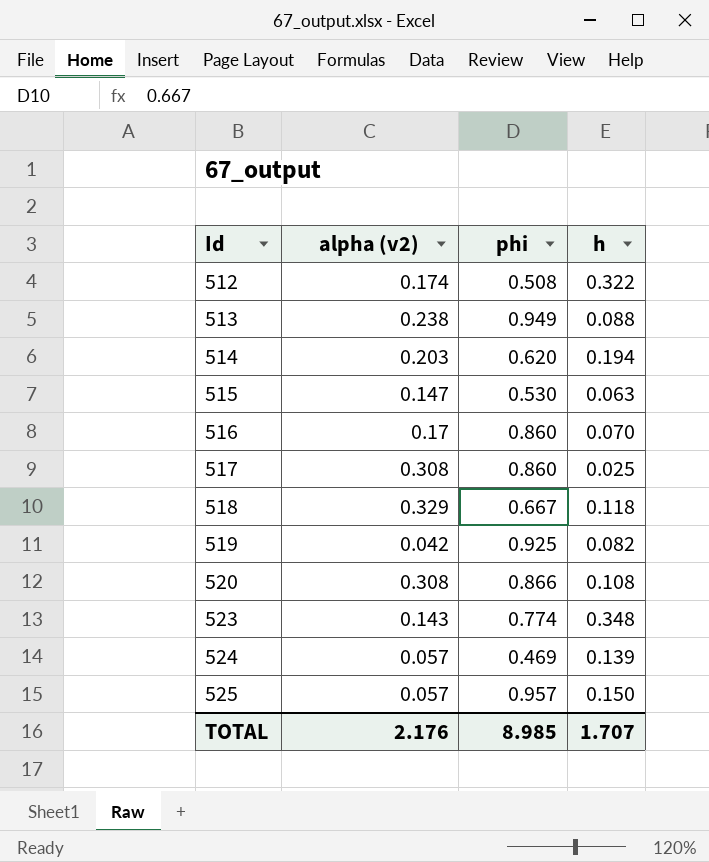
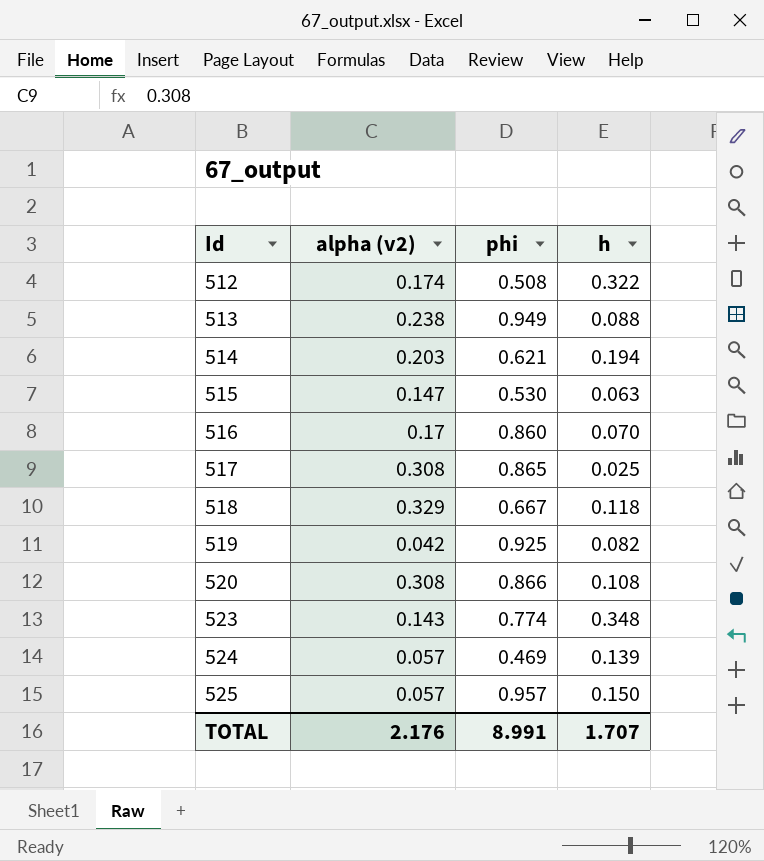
514 | phi: 0.620 -> 0.621
517 | phi: 0.860 -> 0.865
TOTAL | phi: 8.985 -> 8.991

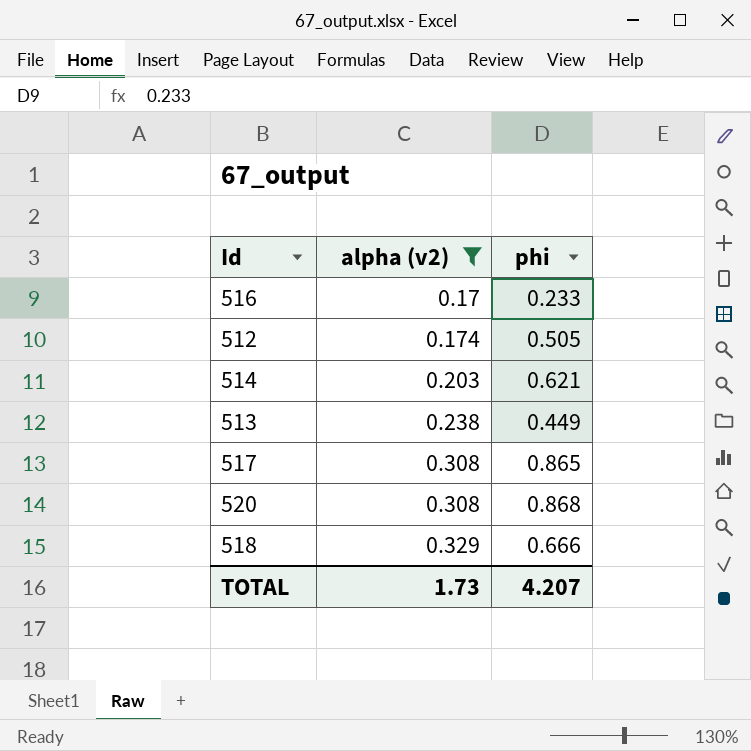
filter: none -> alpha (v2) >= 0.17
row order: Id ascending -> alpha (v2) ascending
column h | position: 4 -> none
516 | phi: 0.860 -> 0.233
512 | phi: 0.508 -> 0.505
513 | phi: 0.949 -> 0.449
520 | phi: 0.866 -> 0.868
518 | phi: 0.667 -> 0.666
TOTAL | alpha (v2): 2.176 -> 1.73
TOTAL | phi: 8.991 -> 4.207

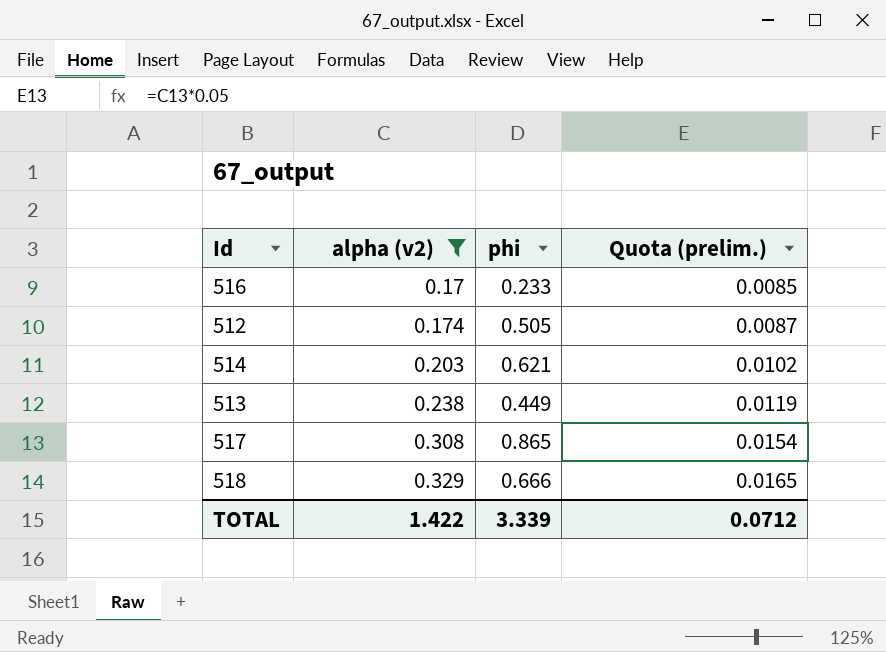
column Quota (prelim.) | formula: none -> [alpha (v2)] * 0.05
row 520: 0.308 | 0.868 -> none
TOTAL | alpha (v2): 1.73 -> 1.422
TOTAL | phi: 4.207 -> 3.339

